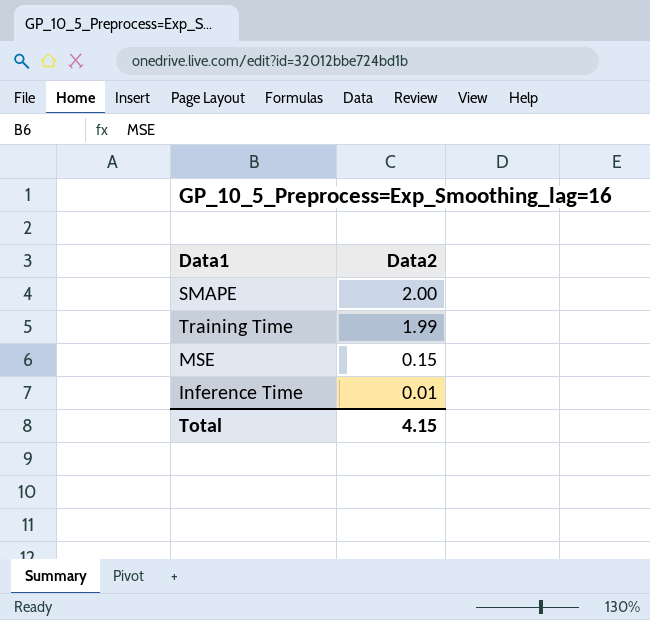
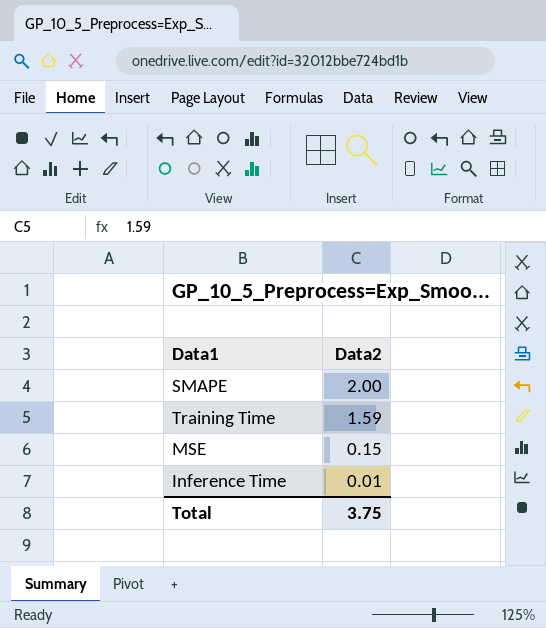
Training Time | Data2: 1.99 -> 1.59
Total | Data2: 4.15 -> 3.75

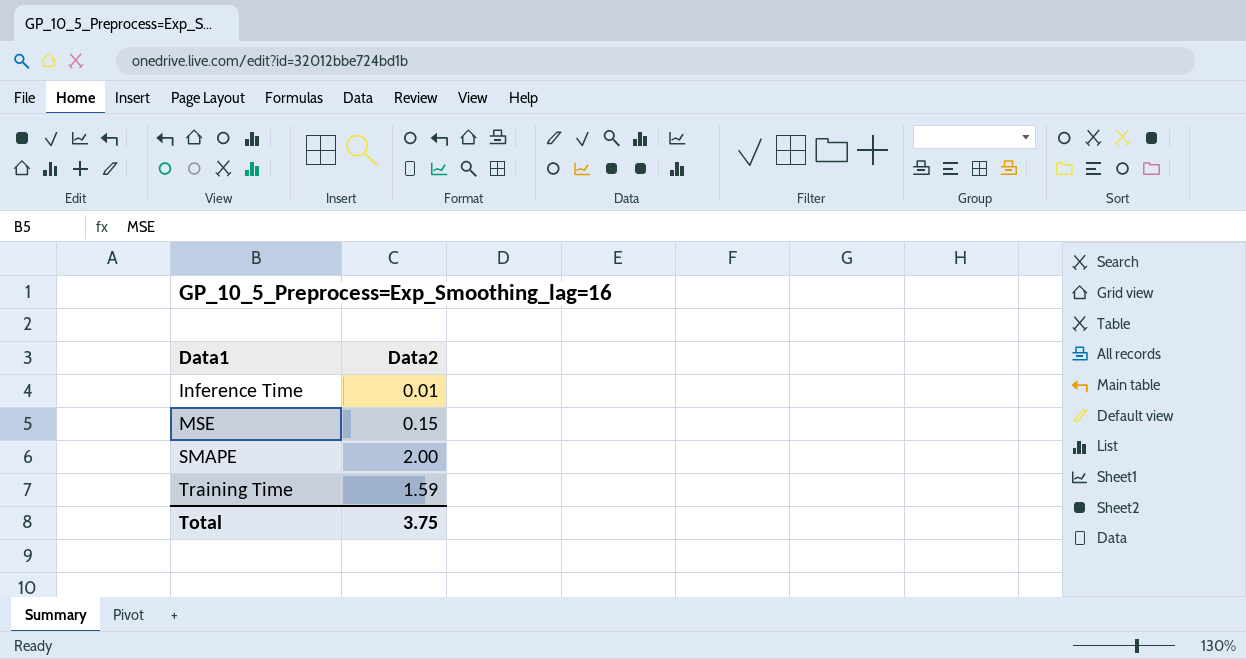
row order: Data2 descending -> Data1 ascending

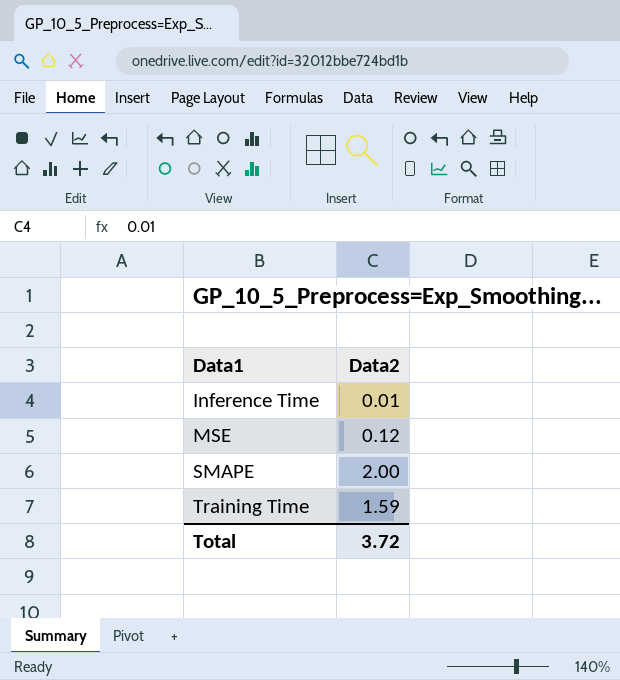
MSE | Data2: 0.15 -> 0.12
Total | Data2: 3.75 -> 3.72

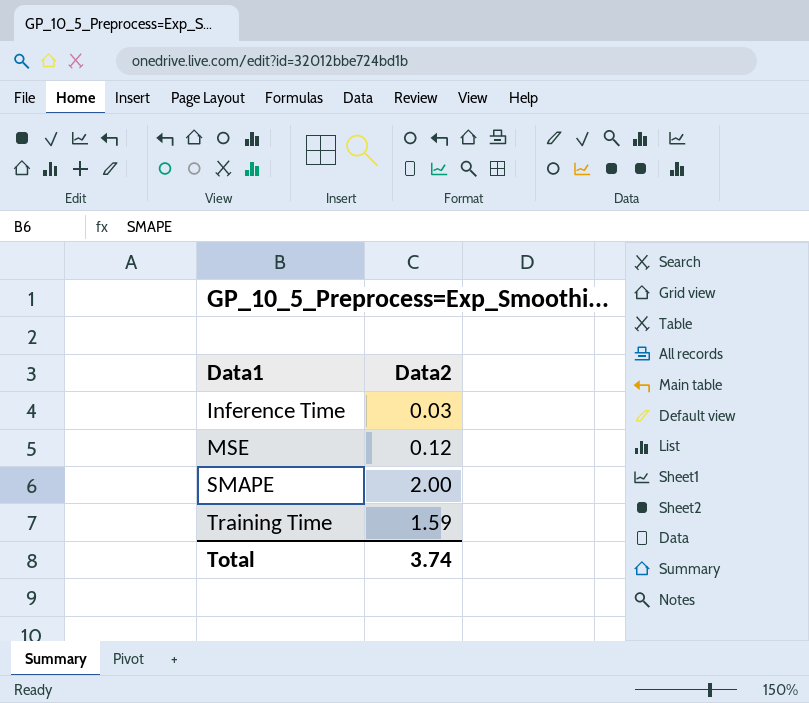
Inference Time | Data2: 0.01 -> 0.03
Total | Data2: 3.72 -> 3.74

